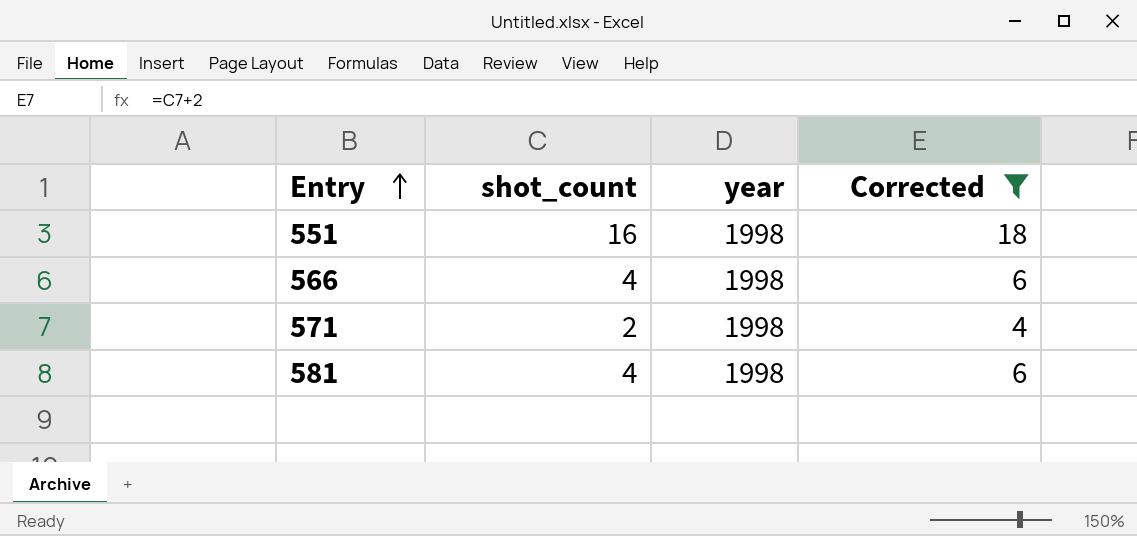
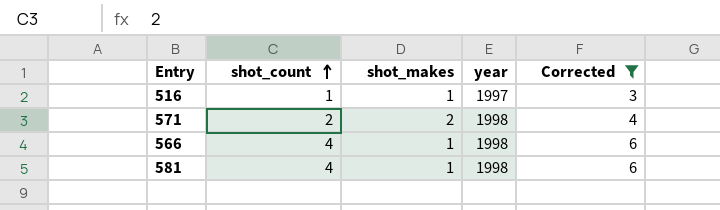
row order: Entry ascending -> shot_count ascending
column shot_makes | position: none -> 3
row 551: 16 | 1998 | 18 -> none
row 516: none -> 1 | 1 | 1997 | 3

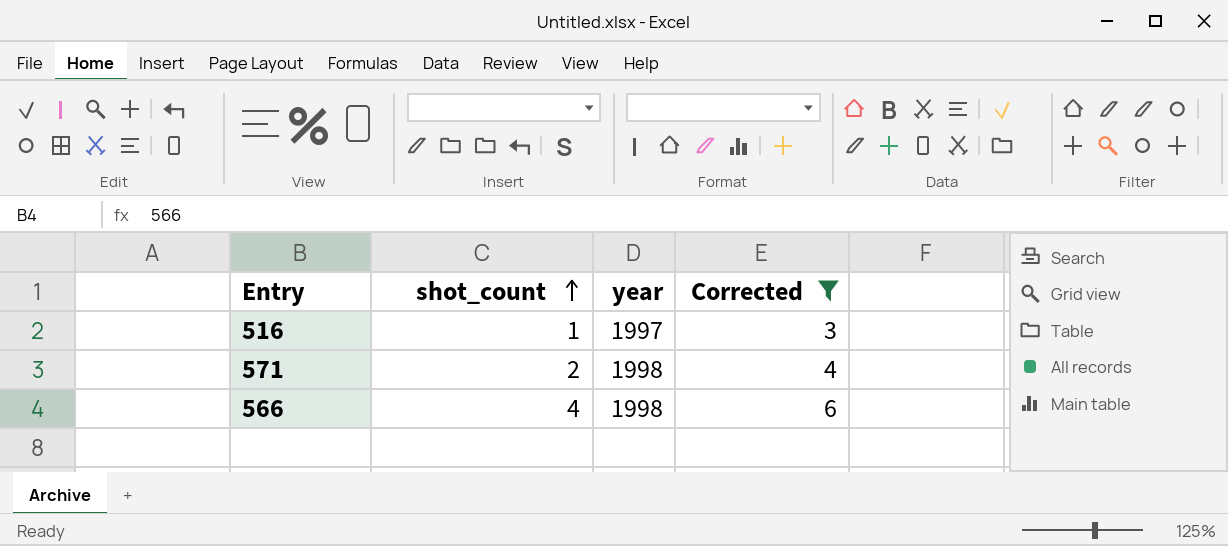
column shot_makes | position: 3 -> none
row 581: 4 | 1 | 1998 | 6 -> none

